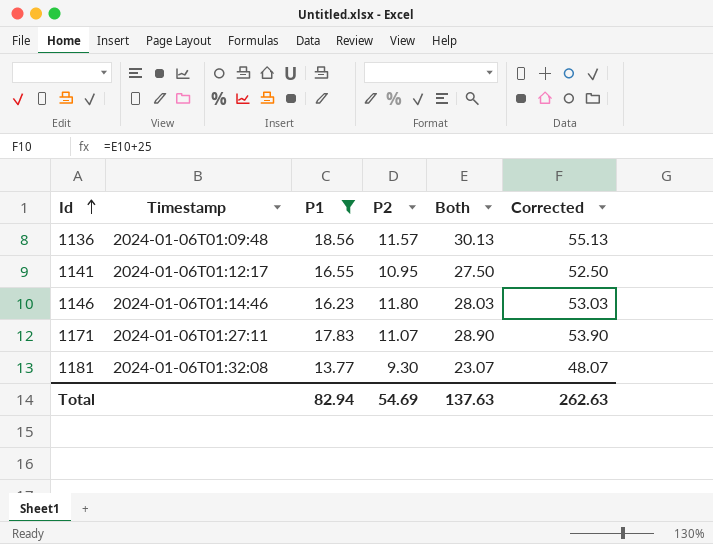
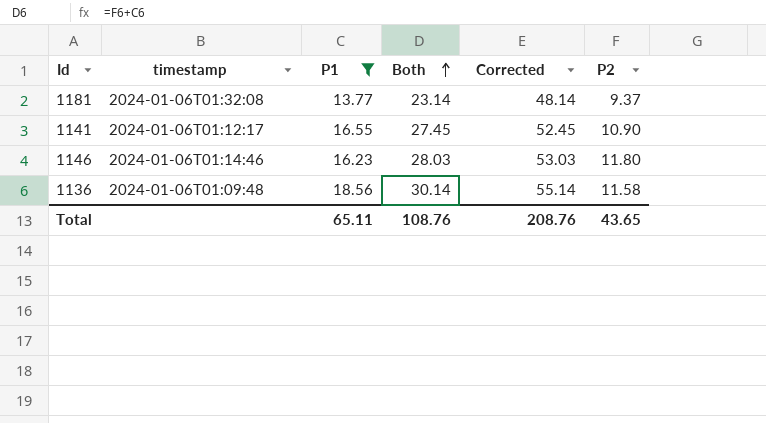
row order: Id ascending -> Both ascending
column name: Timestamp -> timestamp
column P2 | position: 4 -> 6
row 1171: 2024-01-06T01:27:11 | 17.83 | 11.07 | 28.90 | 53.90 -> none
1181 | Both: 23.07 -> 23.14
1181 | Corrected: 48.07 -> 48.14
1181 | P2: 9.30 -> 9.37
1141 | Both: 27.50 -> 27.45
1141 | Corrected: 52.50 -> 52.45
1141 | P2: 10.95 -> 10.90
1136 | Both: 30.13 -> 30.14
1136 | Corrected: 55.13 -> 55.14
1136 | P2: 11.57 -> 11.58
Total | P1: 82.94 -> 65.11
Total | Both: 137.63 -> 108.76
Total | Corrected: 262.63 -> 208.76
Total | P2: 54.69 -> 43.65

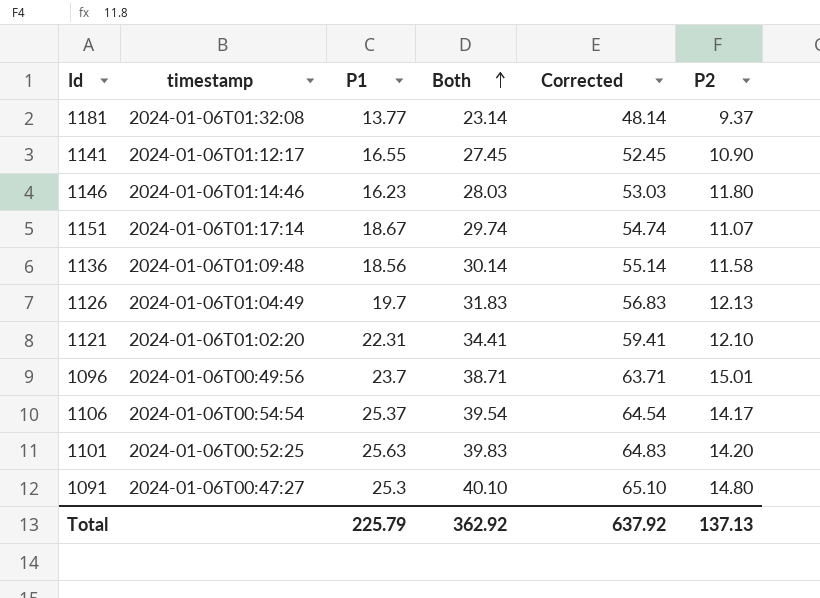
filter: P1 <= 18.56 -> none
Total | P1: 65.11 -> 225.79
Total | Both: 108.76 -> 362.92
Total | Corrected: 208.76 -> 637.92
Total | P2: 43.65 -> 137.13

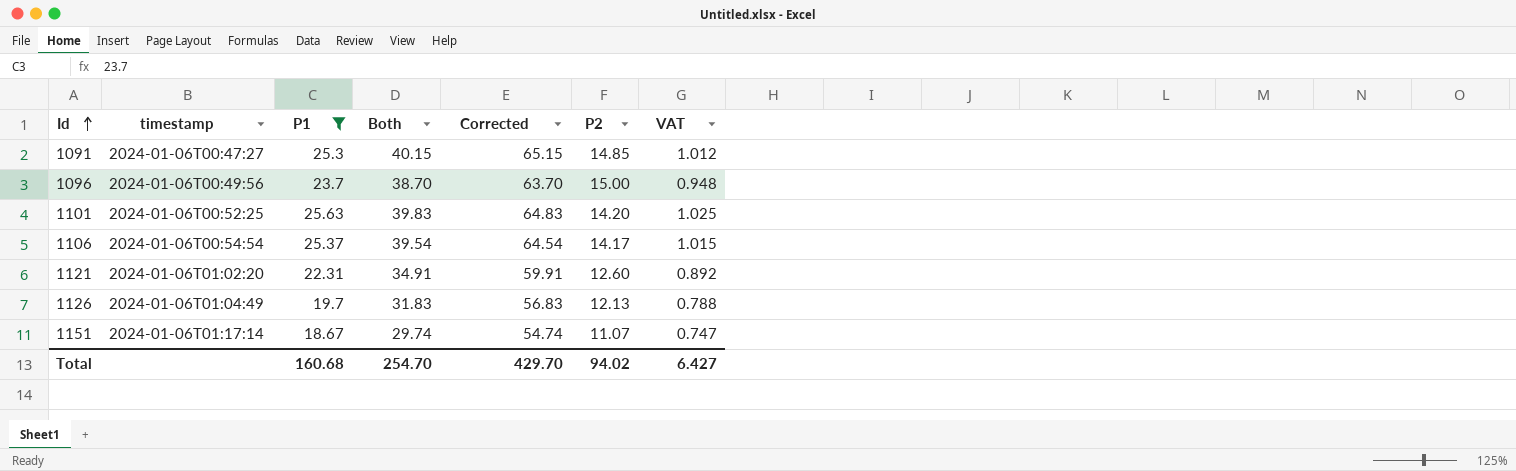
filter: none -> P1 >= 18.67
row order: Both ascending -> Id ascending
column VAT | formula: none -> [P1] * 0.04
1091 | Both: 40.10 -> 40.15
1091 | Corrected: 65.10 -> 65.15
1091 | P2: 14.80 -> 14.85
1096 | Both: 38.71 -> 38.70
1096 | Corrected: 63.71 -> 63.70
1096 | P2: 15.01 -> 15.00
1121 | Both: 34.41 -> 34.91
1121 | Corrected: 59.41 -> 59.91
1121 | P2: 12.10 -> 12.60
Total | P1: 225.79 -> 160.68
Total | Both: 362.92 -> 254.70
Total | Corrected: 637.92 -> 429.70
Total | P2: 137.13 -> 94.02

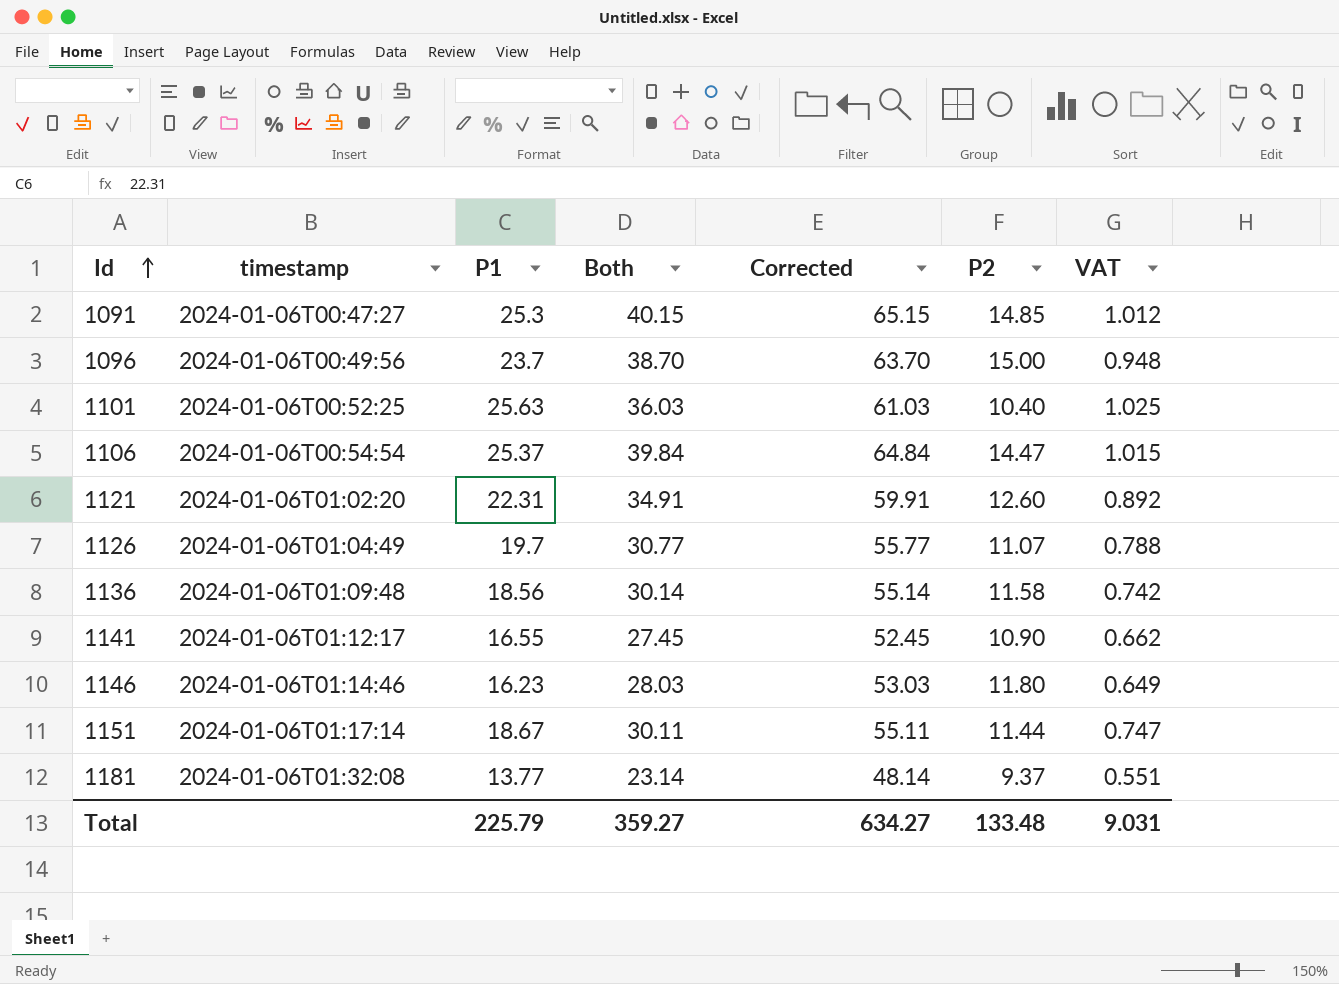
filter: P1 >= 18.67 -> none
1101 | Both: 39.83 -> 36.03
1101 | Corrected: 64.83 -> 61.03
1101 | P2: 14.20 -> 10.40
1106 | Both: 39.54 -> 39.84
1106 | Corrected: 64.54 -> 64.84
1106 | P2: 14.17 -> 14.47
1126 | Both: 31.83 -> 30.77
1126 | Corrected: 56.83 -> 55.77
1126 | P2: 12.13 -> 11.07
1151 | Both: 29.74 -> 30.11
1151 | Corrected: 54.74 -> 55.11
1151 | P2: 11.07 -> 11.44
Total | P1: 160.68 -> 225.79
Total | Both: 254.70 -> 359.27
Total | Corrected: 429.70 -> 634.27
Total | P2: 94.02 -> 133.48
Total | VAT: 6.427 -> 9.031

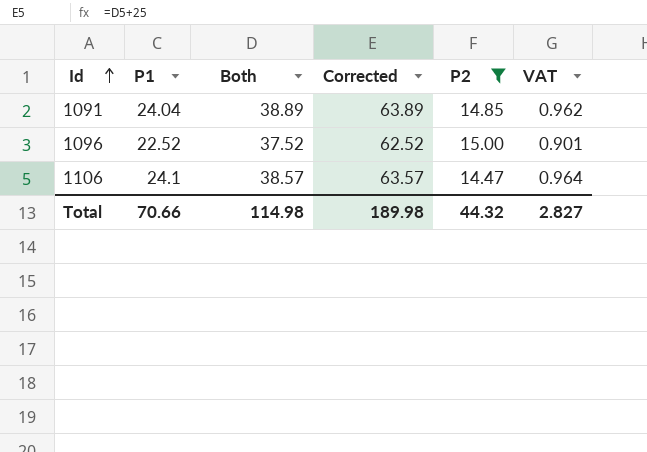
filter: none -> P2 >= 14.47
column timestamp | position: 2 -> none
1091 | P1: 25.3 -> 24.04
1091 | Both: 40.15 -> 38.89
1091 | Corrected: 65.15 -> 63.89
1091 | VAT: 1.012 -> 0.962
1096 | P1: 23.7 -> 22.52
1096 | Both: 38.70 -> 37.52
1096 | Corrected: 63.70 -> 62.52
1096 | VAT: 0.948 -> 0.901
1106 | P1: 25.37 -> 24.1
1106 | Both: 39.84 -> 38.57
1106 | Corrected: 64.84 -> 63.57
1106 | VAT: 1.015 -> 0.964
Total | P1: 225.79 -> 70.66
Total | Both: 359.27 -> 114.98
Total | Corrected: 634.27 -> 189.98
Total | P2: 133.48 -> 44.32
Total | VAT: 9.031 -> 2.827

